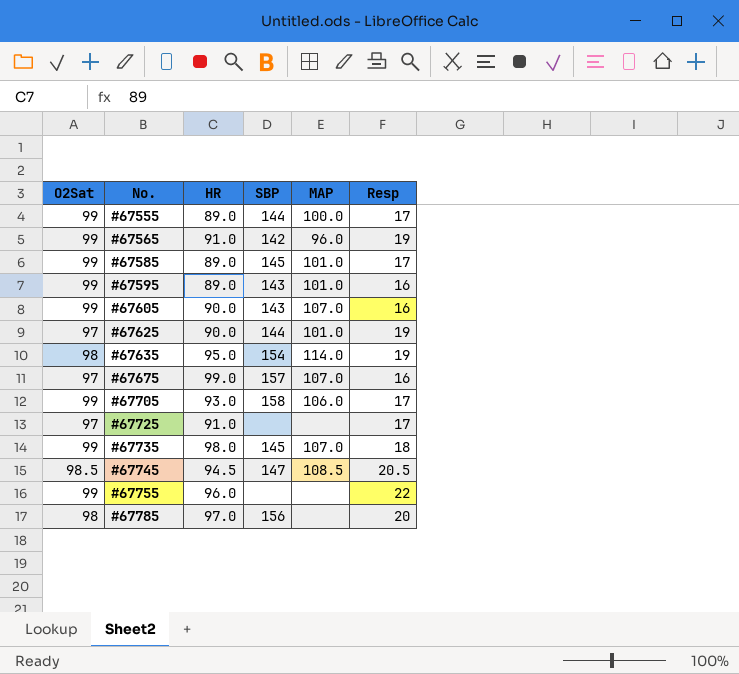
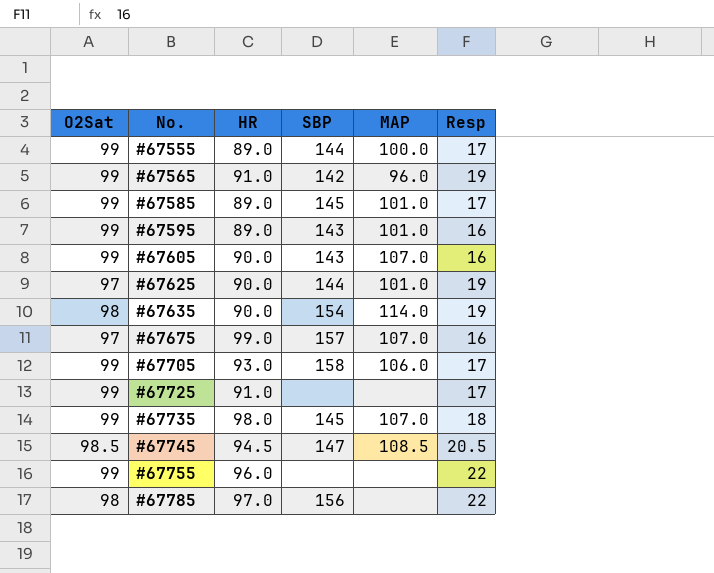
#67635 | HR: 95.0 -> 90.0
#67725 | O2Sat: 97 -> 99
#67785 | Resp: 20 -> 22

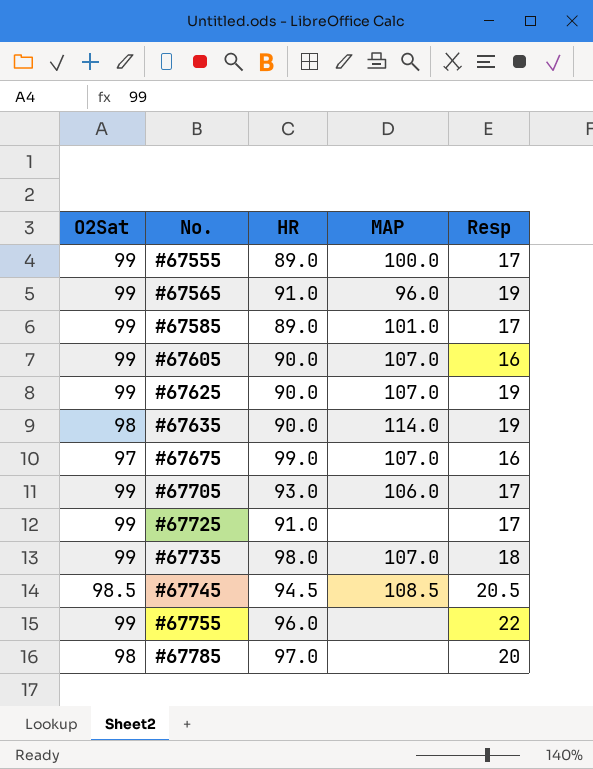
column SBP | position: 4 -> none
row #67595: 99 | 89.0 | 143 | 101.0 | 16 -> none
#67625 | O2Sat: 97 -> 99
#67625 | MAP: 101.0 -> 107.0
#67785 | Resp: 22 -> 20

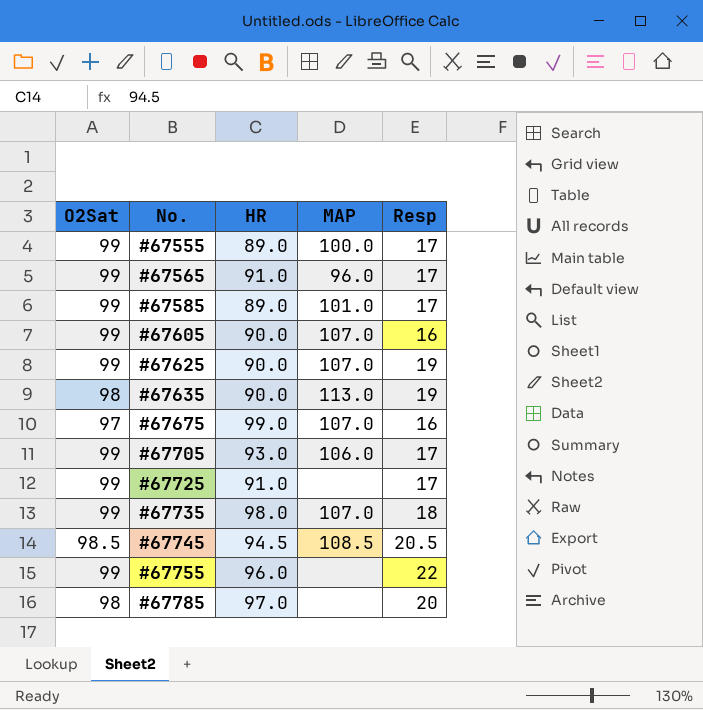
#67565 | Resp: 19 -> 17
#67635 | MAP: 114.0 -> 113.0

